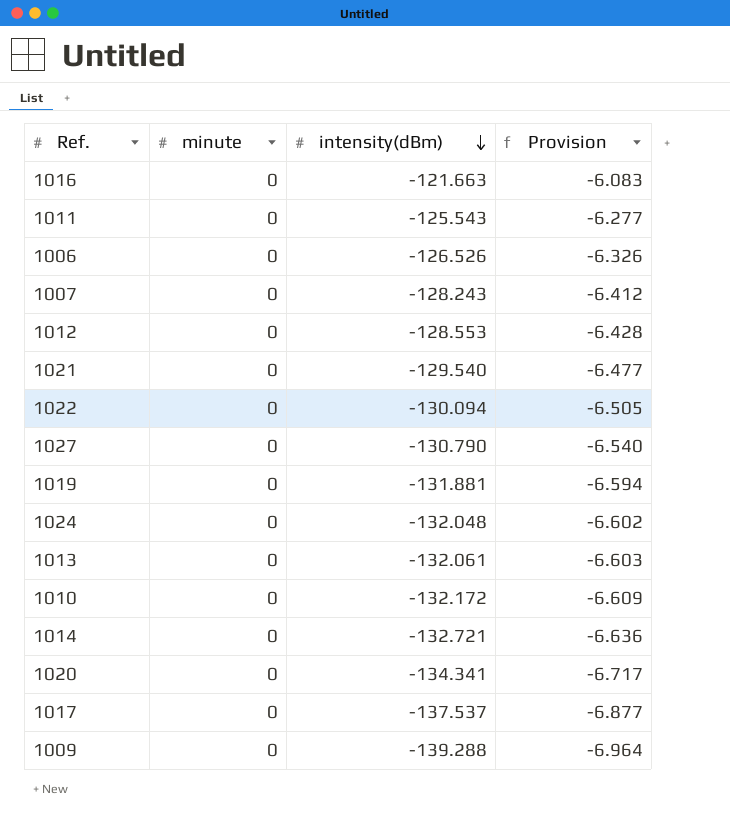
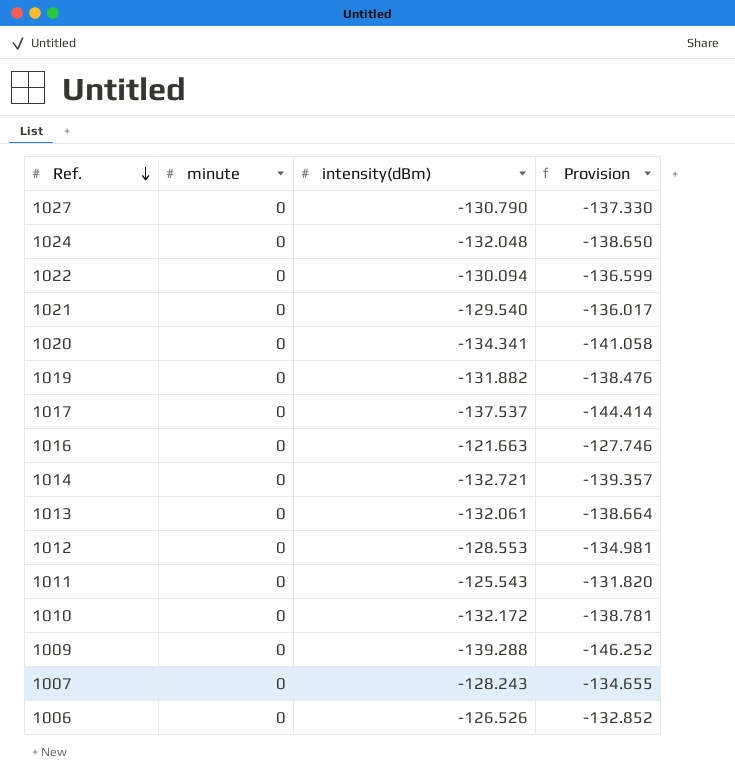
row order: intensity(dBm) descending -> Ref. descending
column Provision | formula: [intensity(dBm)] * 0.05 -> [intensity(dBm)] * 1.05
1019 | intensity(dBm): -131.881 -> -131.882

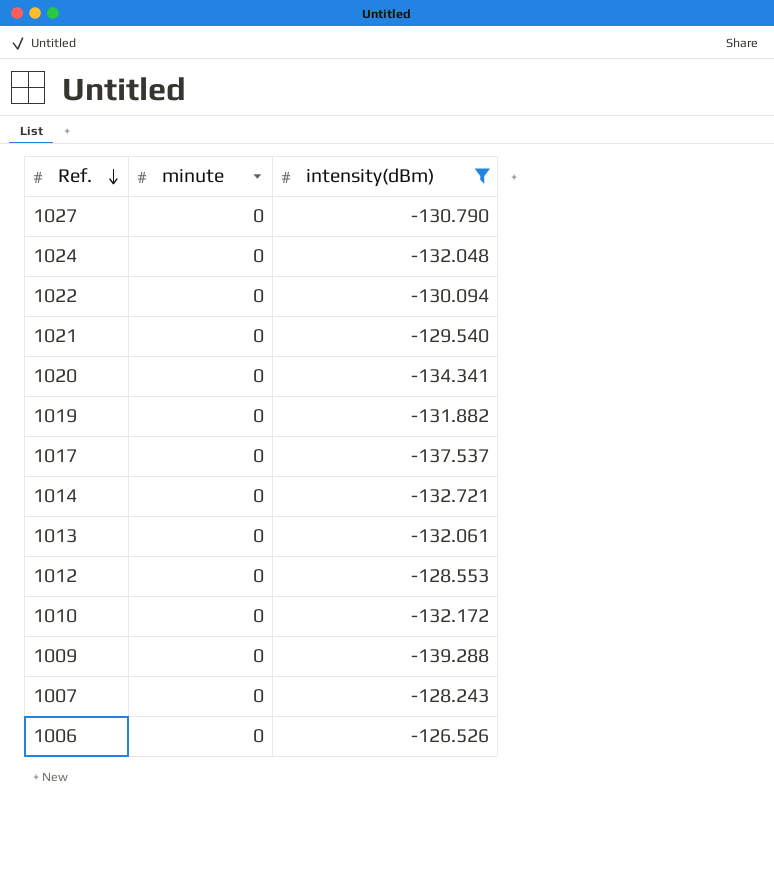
filter: none -> intensity(dBm) <= -126.526
column Provision | formula: [intensity(dBm)] * 1.05 -> none

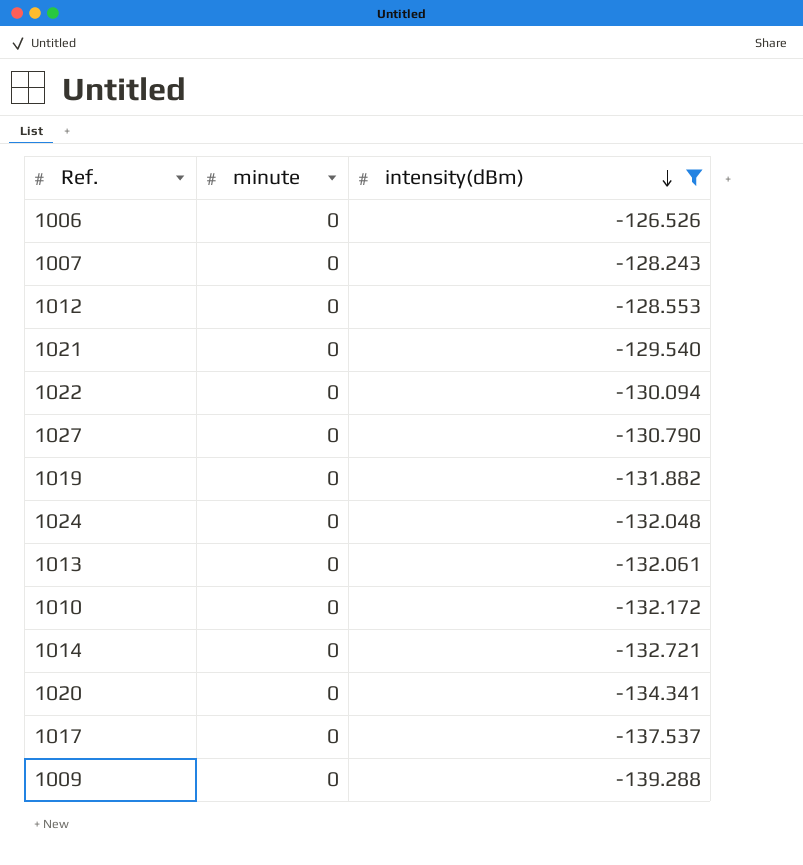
row order: Ref. descending -> intensity(dBm) descending

